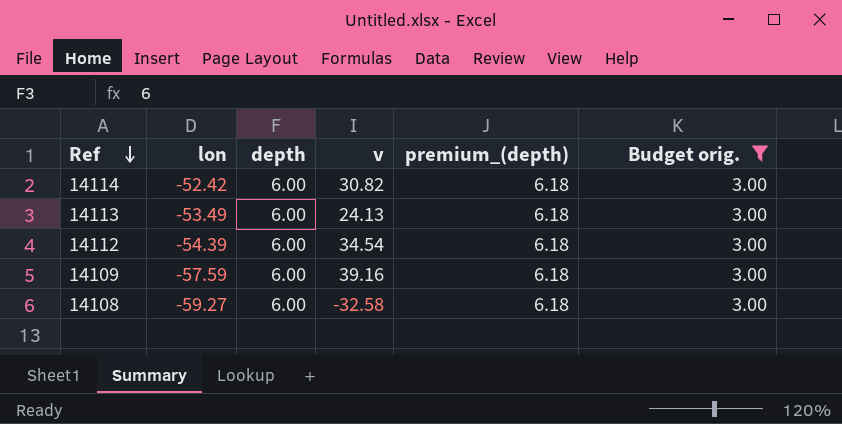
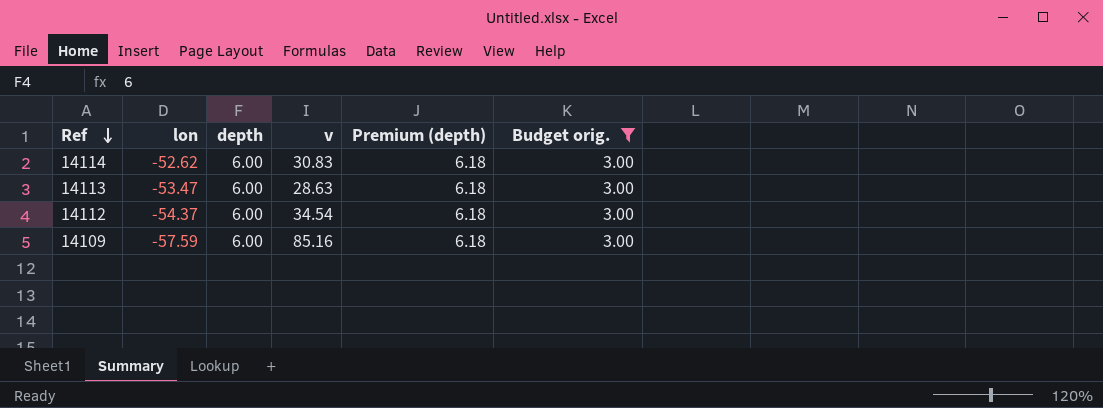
column name: premium_(depth) -> Premium (depth)
row 14108: -59.27 | 6.00 | -32.58 | 6.18 | 3.00 -> none
14114 | lon: -52.42 -> -52.62
14114 | v: 30.82 -> 30.83
14113 | lon: -53.49 -> -53.47
14113 | v: 24.13 -> 28.63
14112 | lon: -54.39 -> -54.37
14109 | v: 39.16 -> 85.16

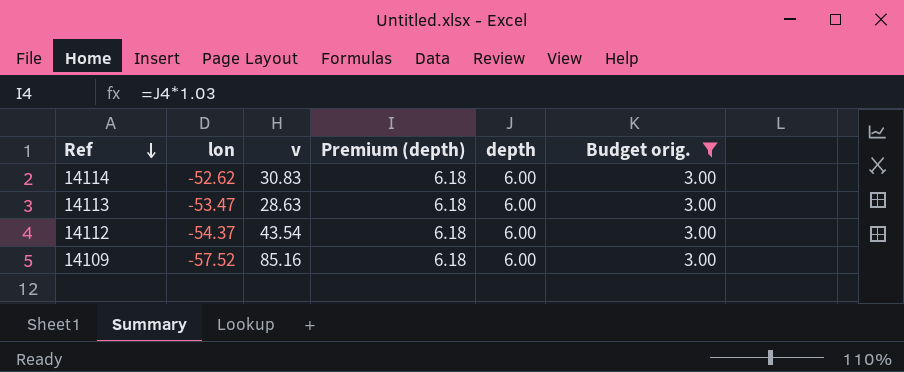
column depth | position: 3 -> 5
14112 | v: 34.54 -> 43.54
14109 | lon: -57.59 -> -57.52

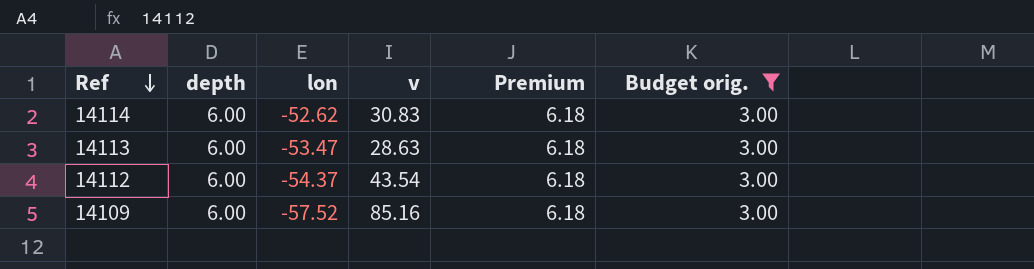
column depth | position: 5 -> 2
column name: Premium (depth) -> Premium

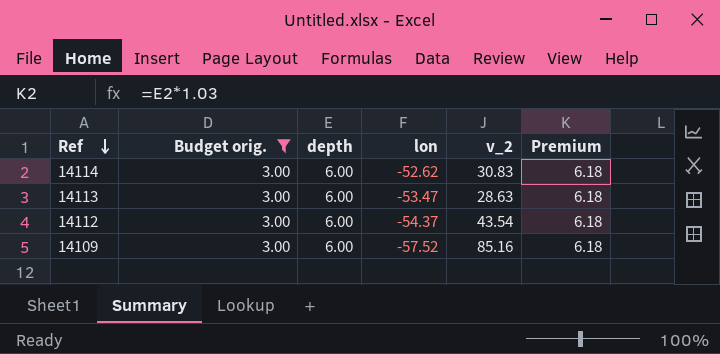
column Budget orig. | position: 6 -> 2
column name: v -> v_2

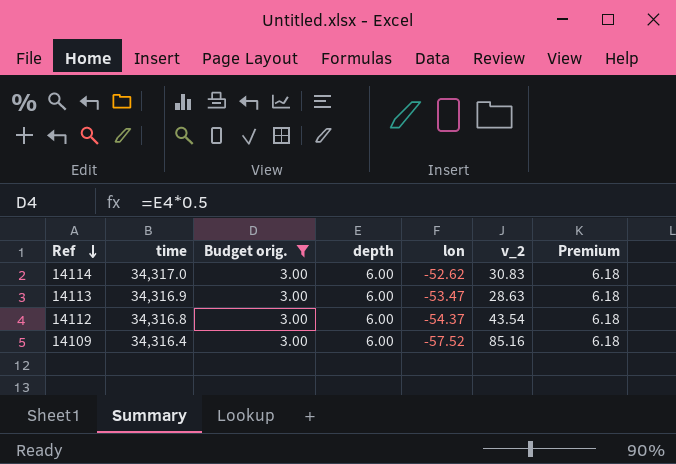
column time | position: none -> 2

